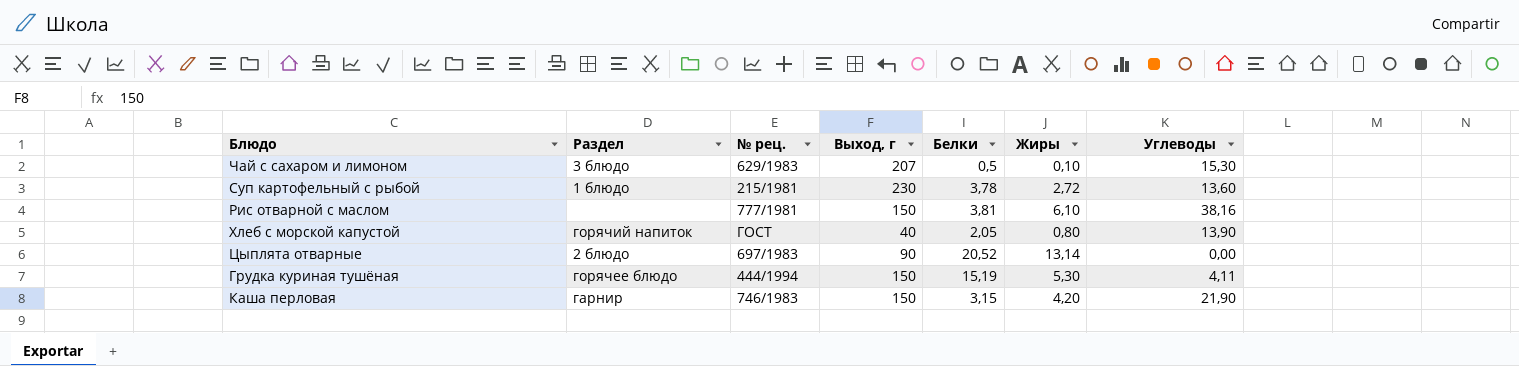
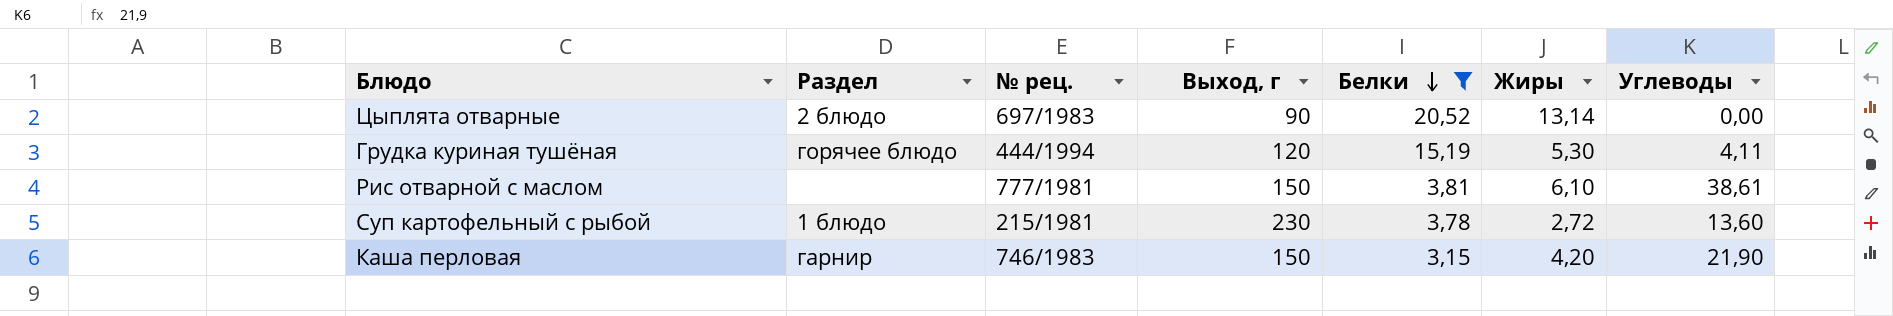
filter: none -> Белки >= 3,15
row order: none -> Белки descending
Грудка куриная тушёная | Выход, г: 150 -> 120
Рис отварной с маслом | Углеводы: 38,16 -> 38,61

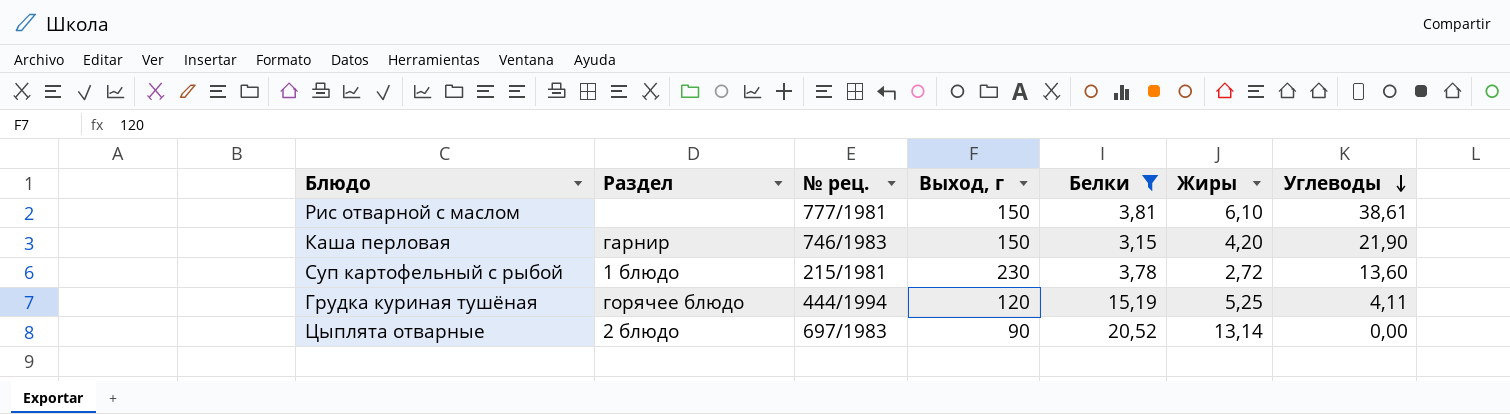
row order: Белки descending -> Углеводы descending
Грудка куриная тушёная | Жиры: 5,30 -> 5,25

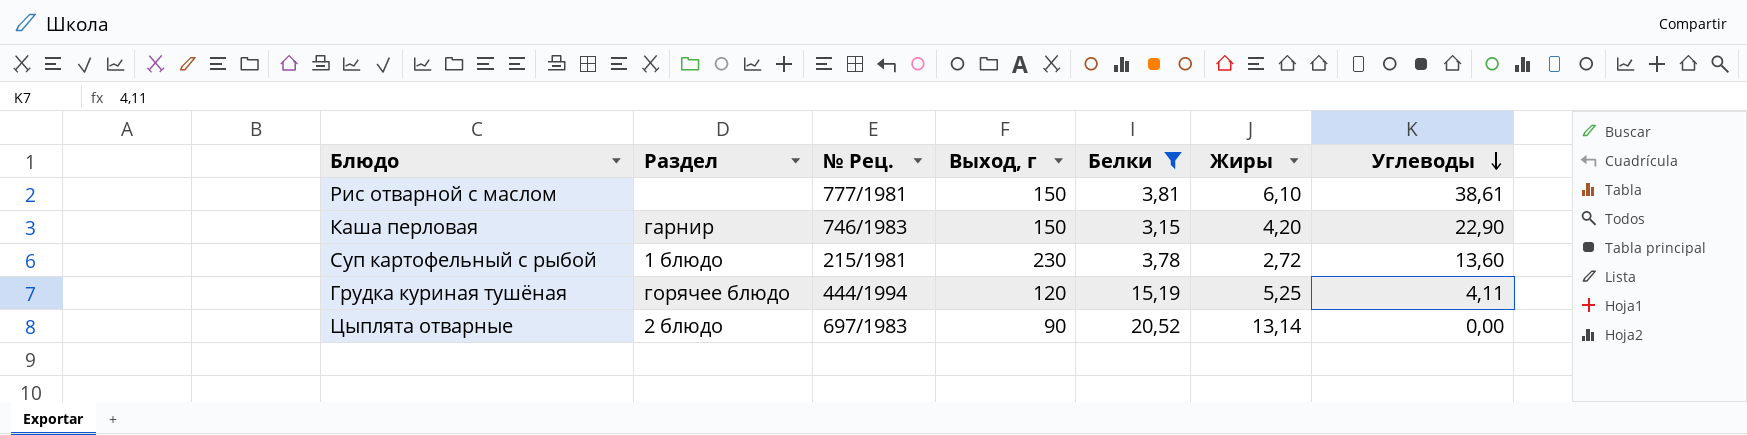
column name: № рец. -> № Рец.
Каша перловая | Углеводы: 21,90 -> 22,90

